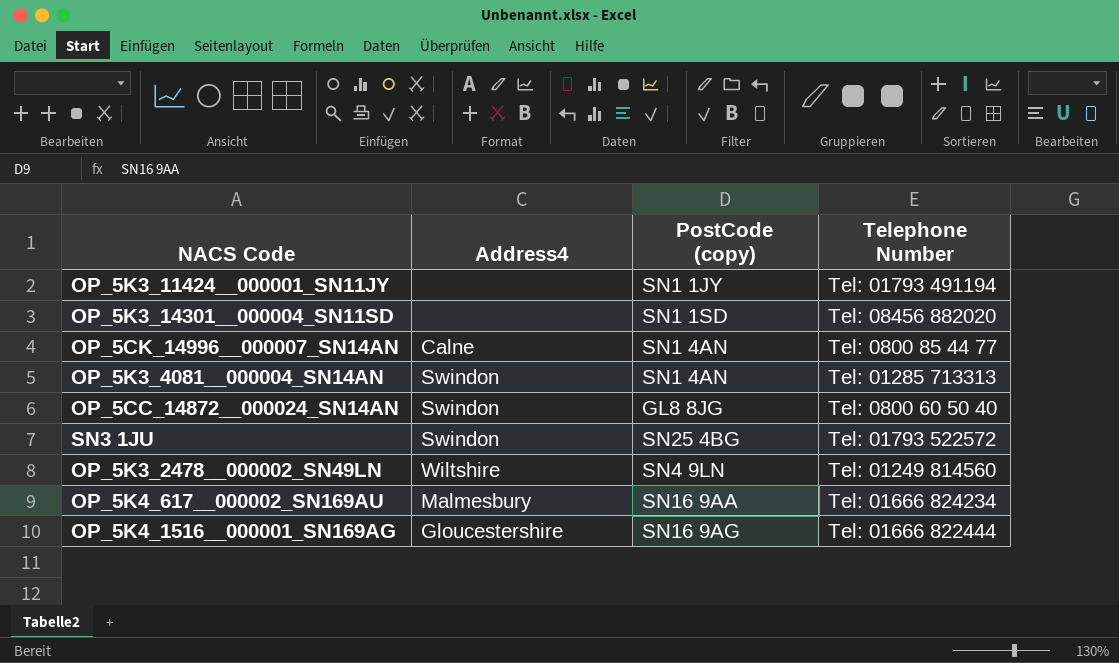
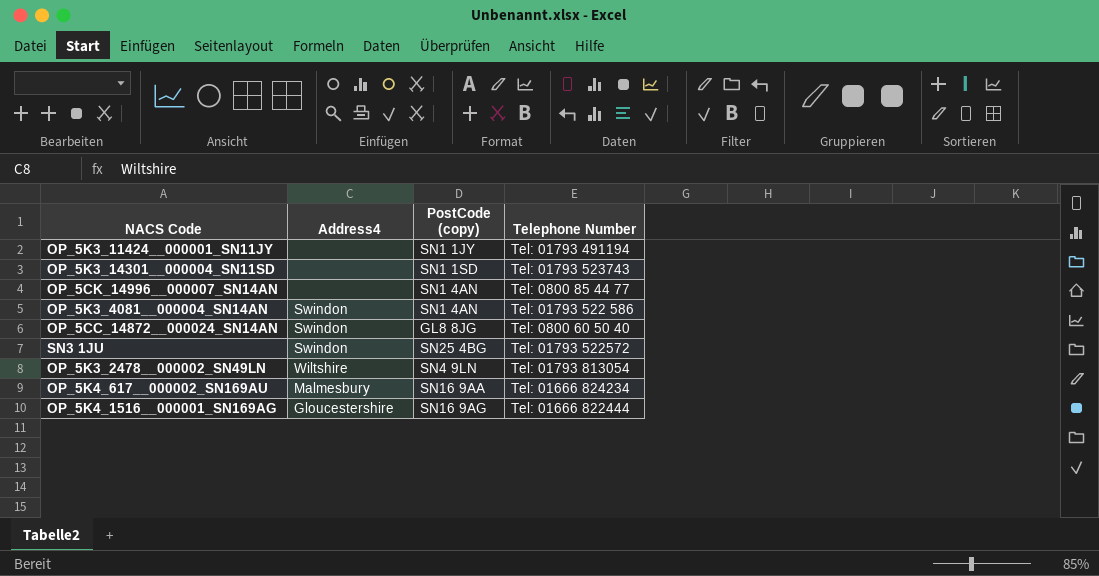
OP_5K3_14301__000004_SN11SD | Telephone Number: Tel: 08456 882020 -> Tel: 01793 523743
OP_5CK_14996__000007_SN14AN | Address4: Calne -> none
OP_5K3_4081__000004_SN14AN | Telephone Number: Tel: 01285 713313 -> Tel: 01793 522 586
OP_5K3_2478__000002_SN49LN | Telephone Number: Tel: 01249 814560 -> Tel: 01793 813054

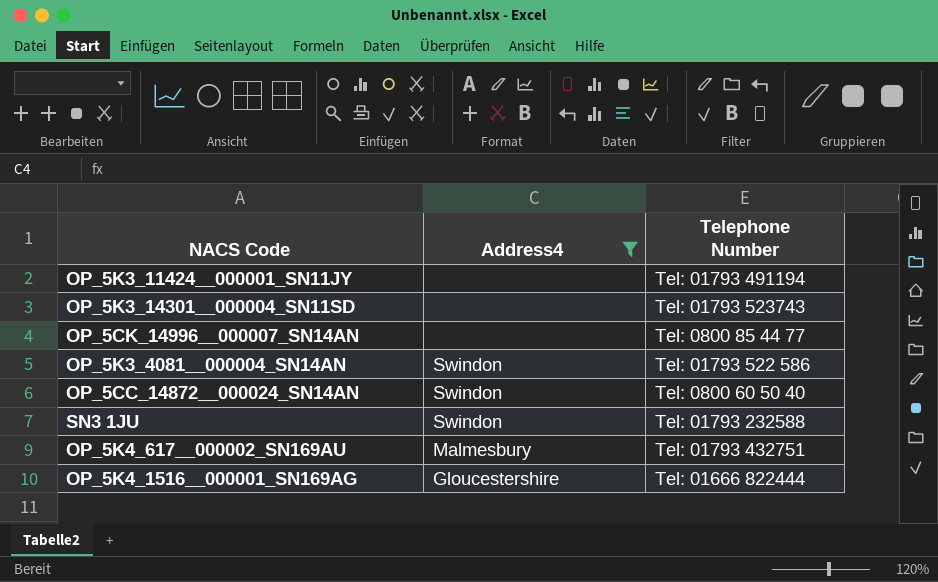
filter: none -> Address4 != Wiltshire
column PostCode (copy) | position: 3 -> none
SN3 1JU | Telephone Number: Tel: 01793 522572 -> Tel: 01793 232588
OP_5K4_617__000002_SN169AU | Telephone Number: Tel: 01666 824234 -> Tel: 01793 432751

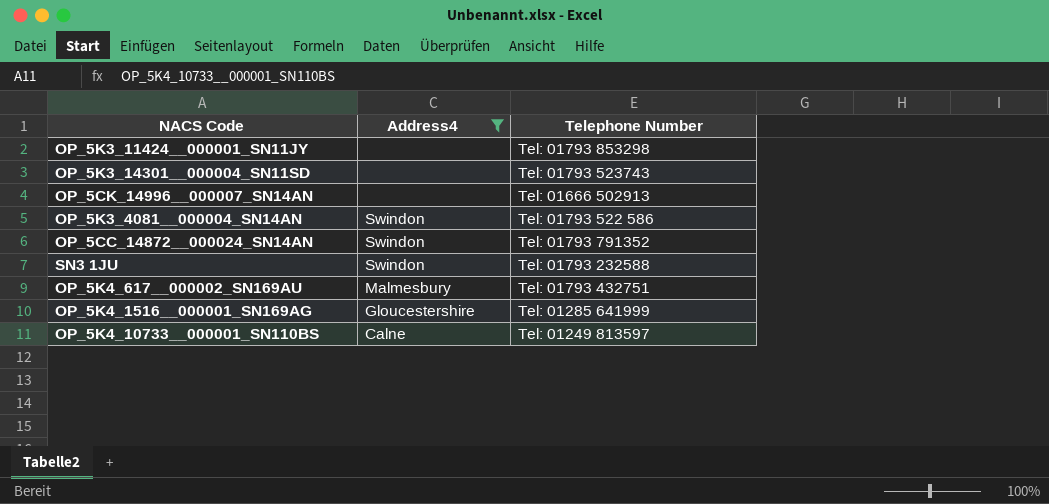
OP_5K3_11424__000001_SN11JY | Telephone Number: Tel: 01793 491194 -> Tel: 01793 853298
OP_5CK_14996__000007_SN14AN | Telephone Number: Tel: 0800 85 44 77 -> Tel: 01666 502913
OP_5CC_14872__000024_SN14AN | Telephone Number: Tel: 0800 60 50 40 -> Tel: 01793 791352
OP_5K4_1516__000001_SN169AG | Telephone Number: Tel: 01666 822444 -> Tel: 01285 641999
row OP_5K4_10733__000001_SN110BS: none -> Calne | Tel: 01249 813597

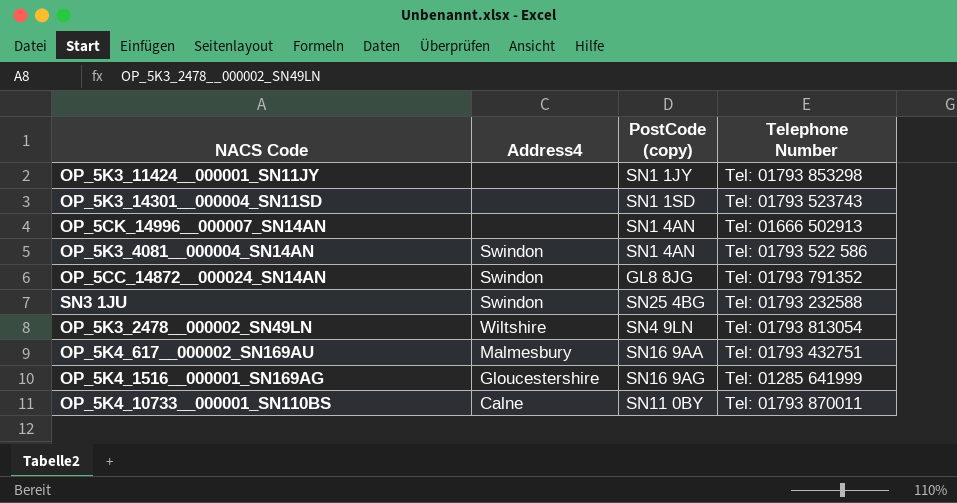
filter: Address4 != Wiltshire -> none
column PostCode (copy) | position: none -> 3
OP_5K4_10733__000001_SN110BS | Telephone Number: Tel: 01249 813597 -> Tel: 01793 870011

